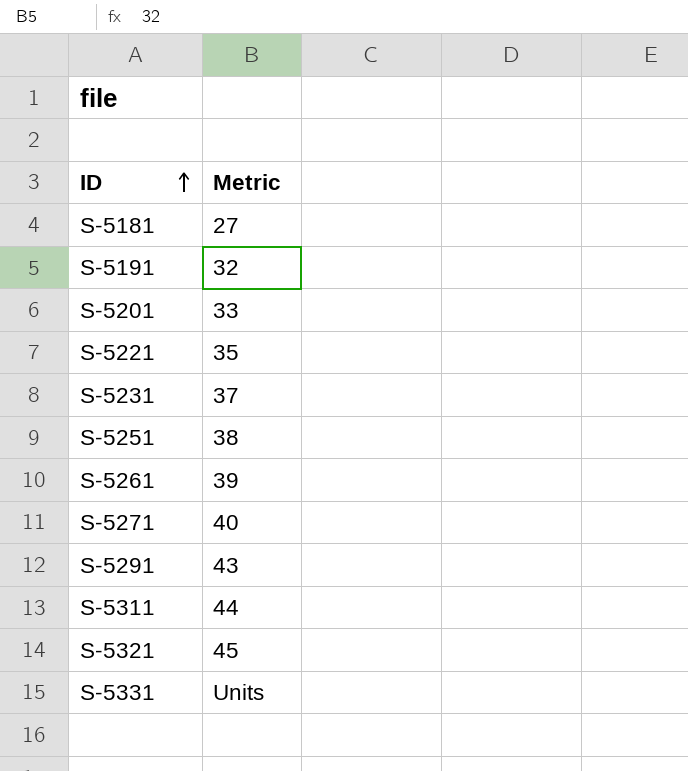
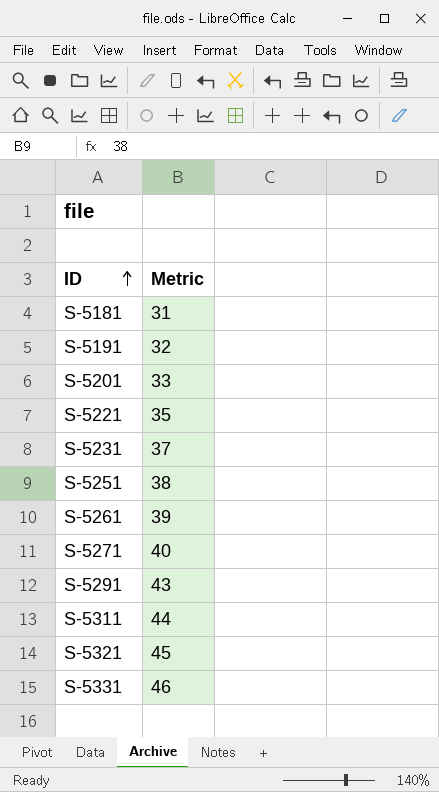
S-5181 | Metric: 27 -> 31
S-5331 | Metric: Units -> 46

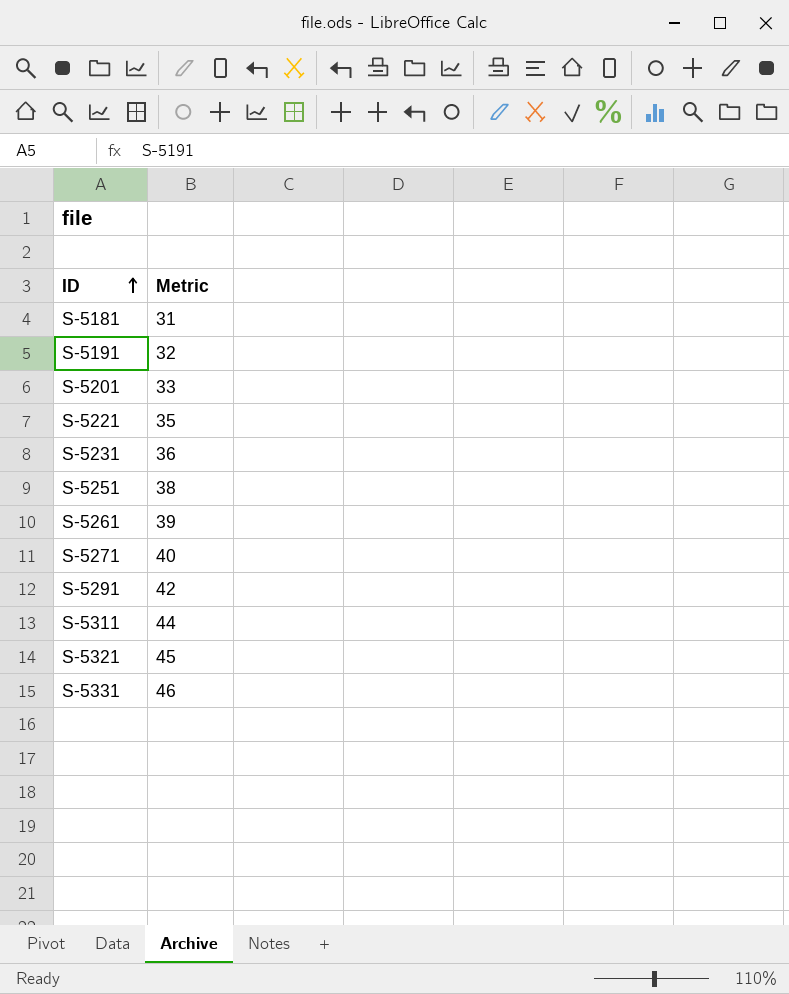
S-5231 | Metric: 37 -> 36
S-5291 | Metric: 43 -> 42

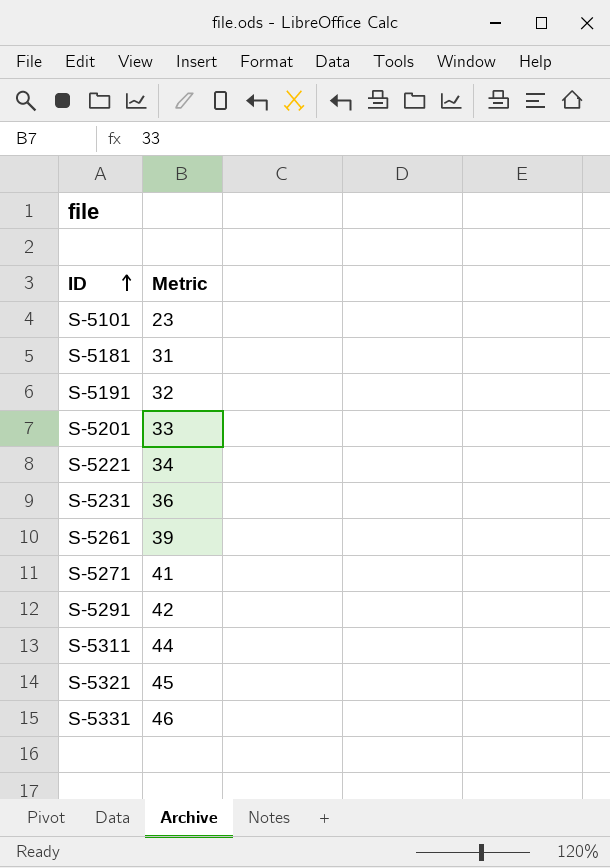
row S-5251: 38 -> none
row S-5101: none -> 23
S-5221 | Metric: 35 -> 34
S-5271 | Metric: 40 -> 41

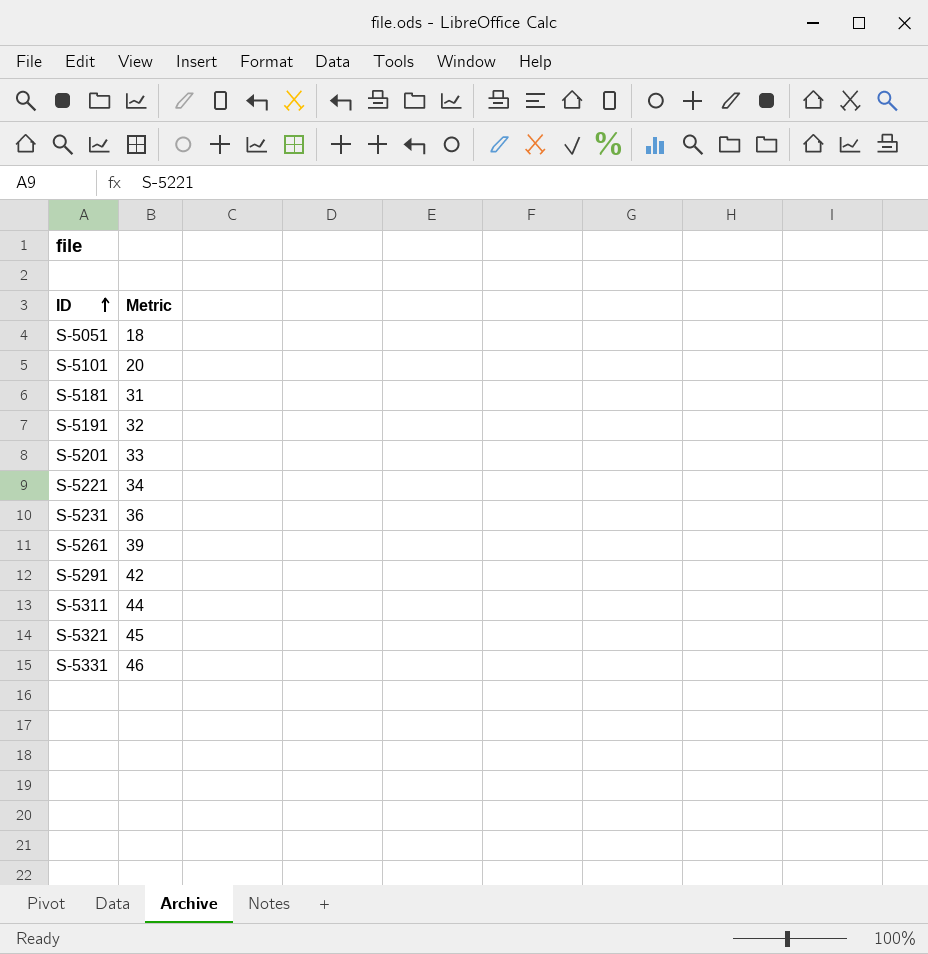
row S-5271: 41 -> none
row S-5051: none -> 18
S-5101 | Metric: 23 -> 20

